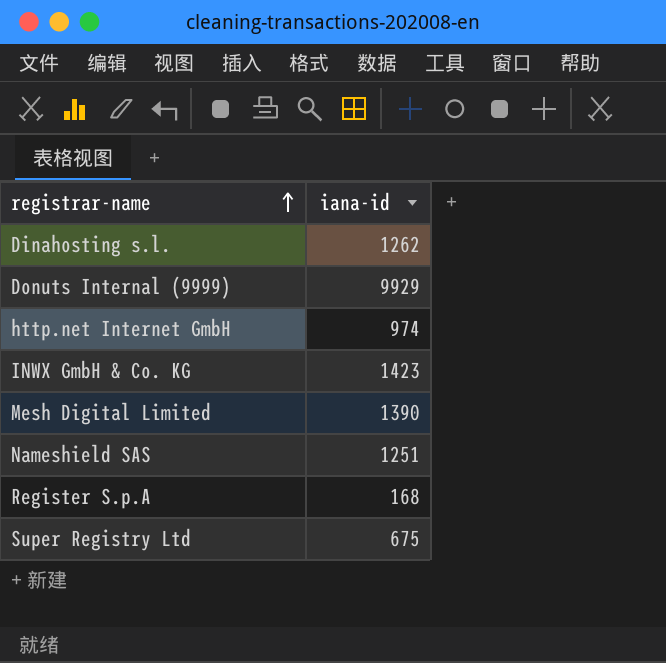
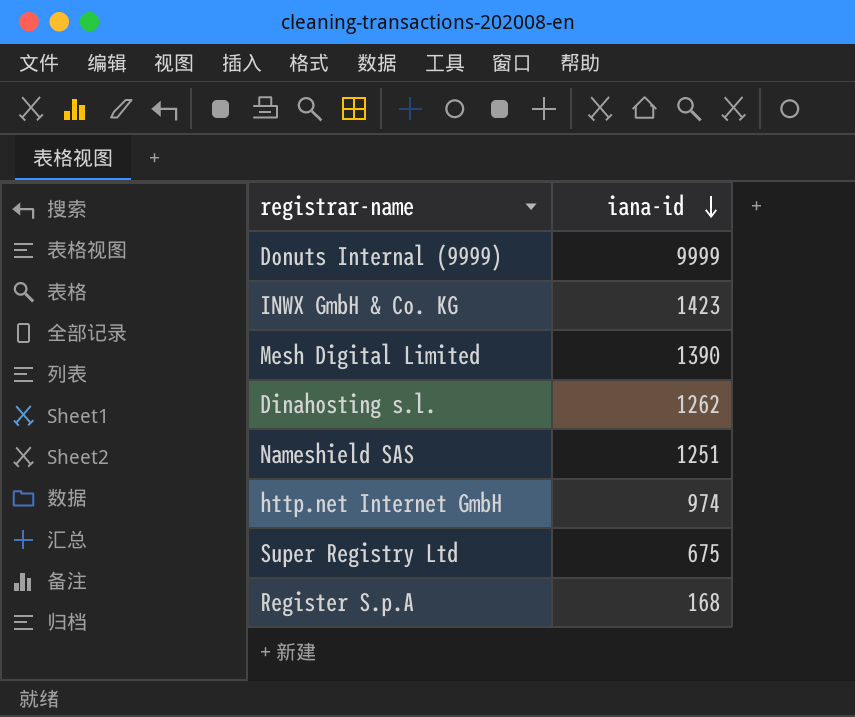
row order: registrar-name ascending -> iana-id descending
Donuts Internal (9999) | iana-id: 9929 -> 9999

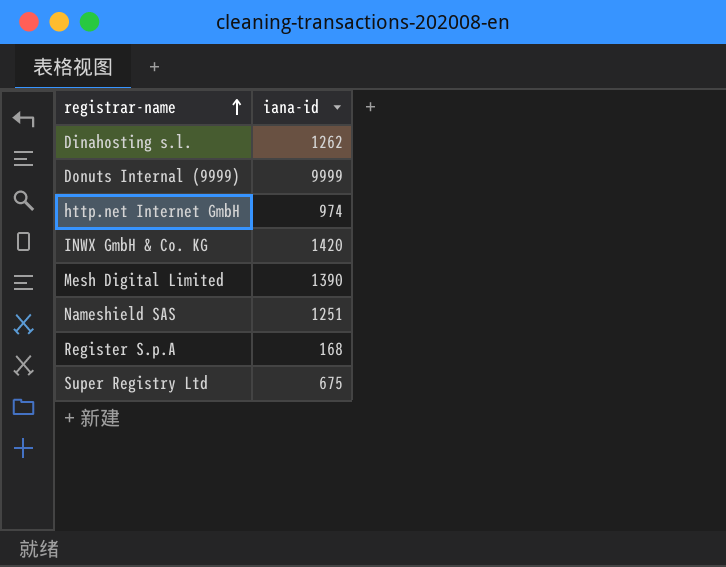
row order: iana-id descending -> registrar-name ascending
INWX GmbH & Co. KG | iana-id: 1423 -> 1420

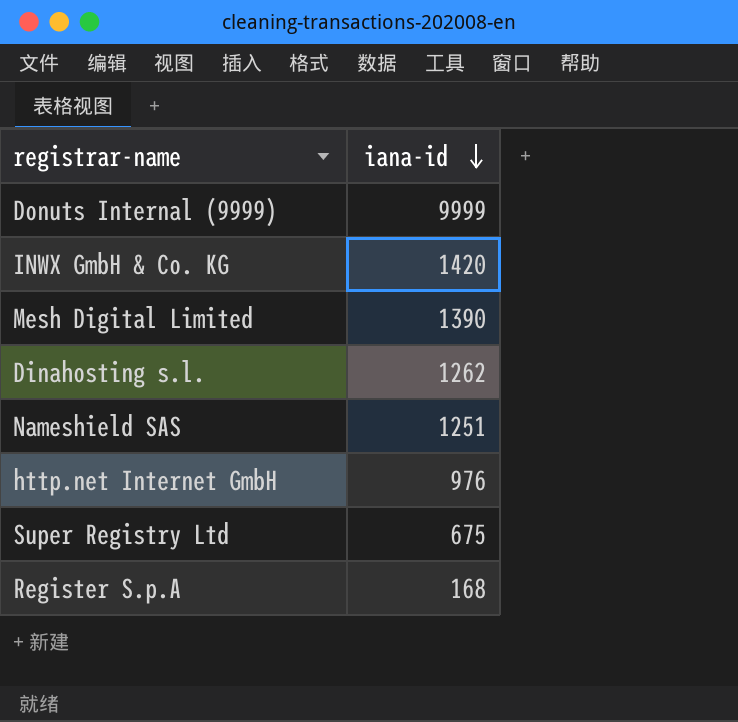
row order: registrar-name ascending -> iana-id descending
http.net Internet GmbH | iana-id: 974 -> 976

